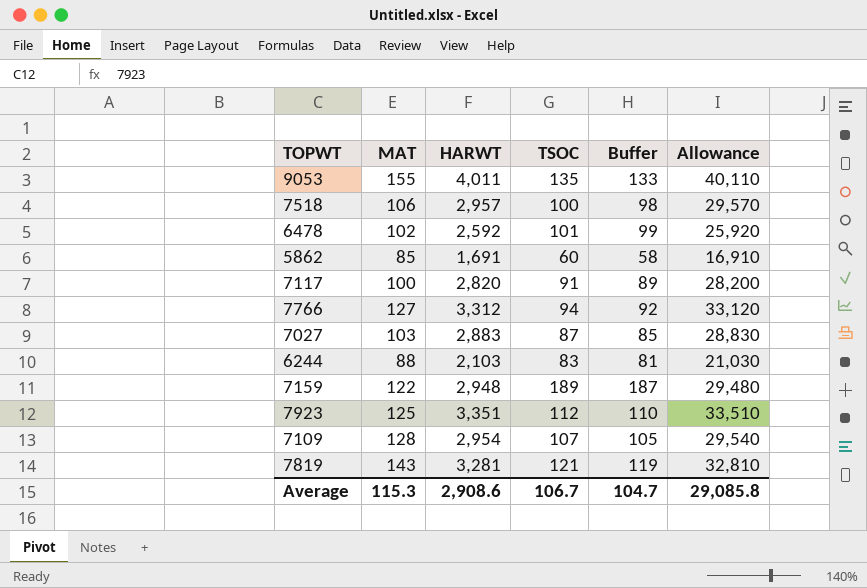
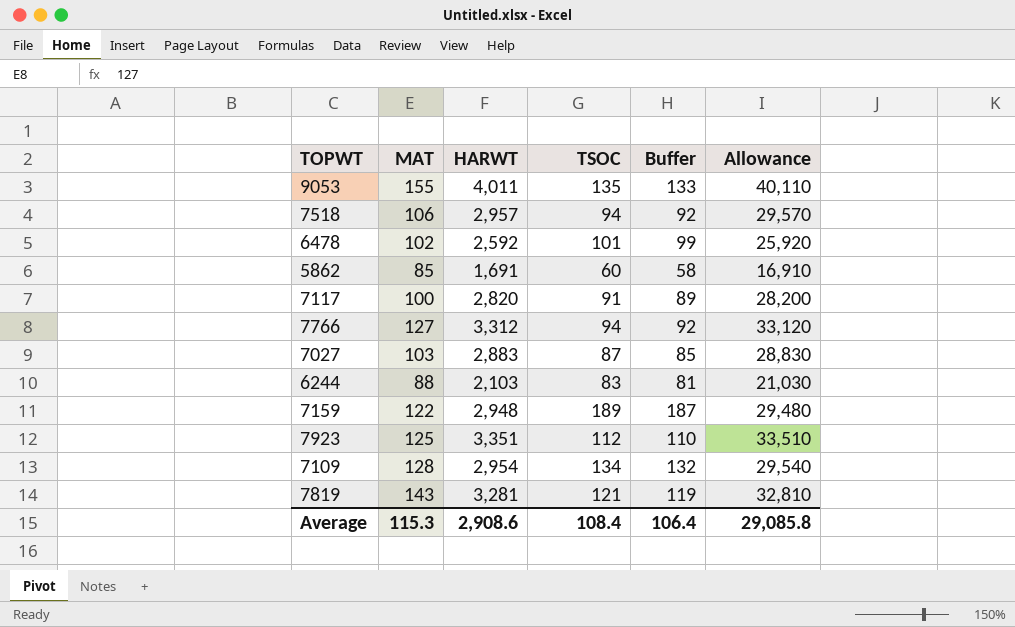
7518 | TSOC: 100 -> 94
7518 | Buffer: 98 -> 92
7109 | TSOC: 107 -> 134
7109 | Buffer: 105 -> 132
Average | TSOC: 106.7 -> 108.4
Average | Buffer: 104.7 -> 106.4

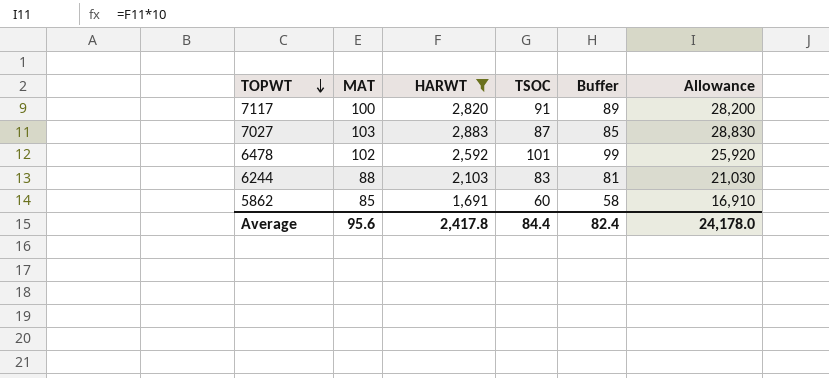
filter: none -> HARWT <= 2,883
row order: none -> TOPWT descending
Average | MAT: 115.3 -> 95.6
Average | HARWT: 2,908.6 -> 2,417.8
Average | TSOC: 108.4 -> 84.4
Average | Buffer: 106.4 -> 82.4
Average | Allowance: 29,085.8 -> 24,178.0

